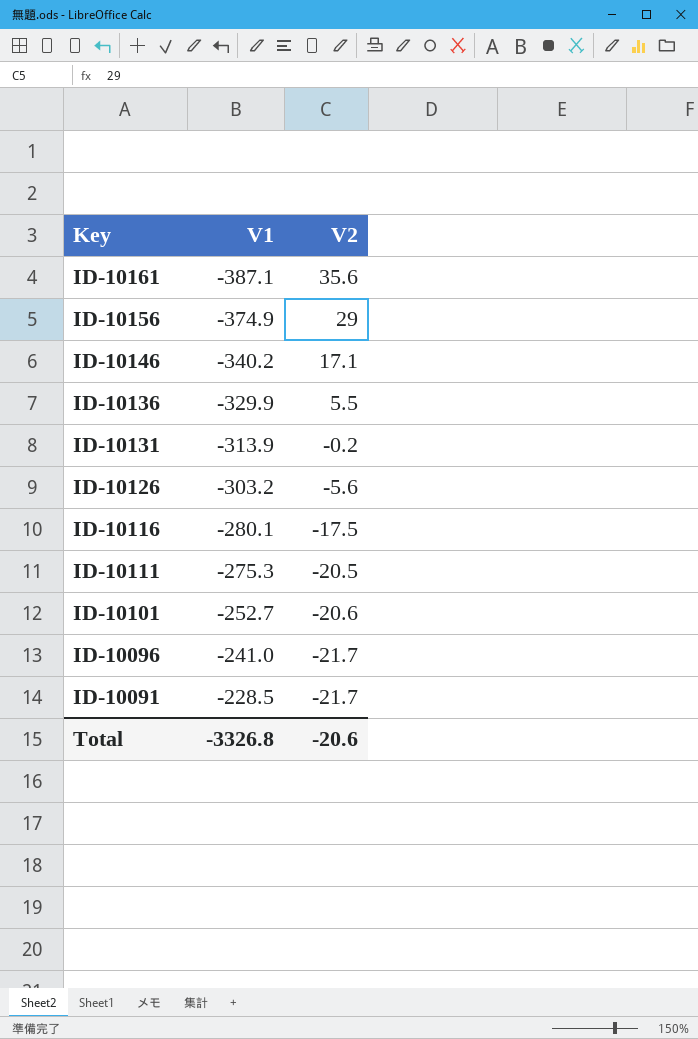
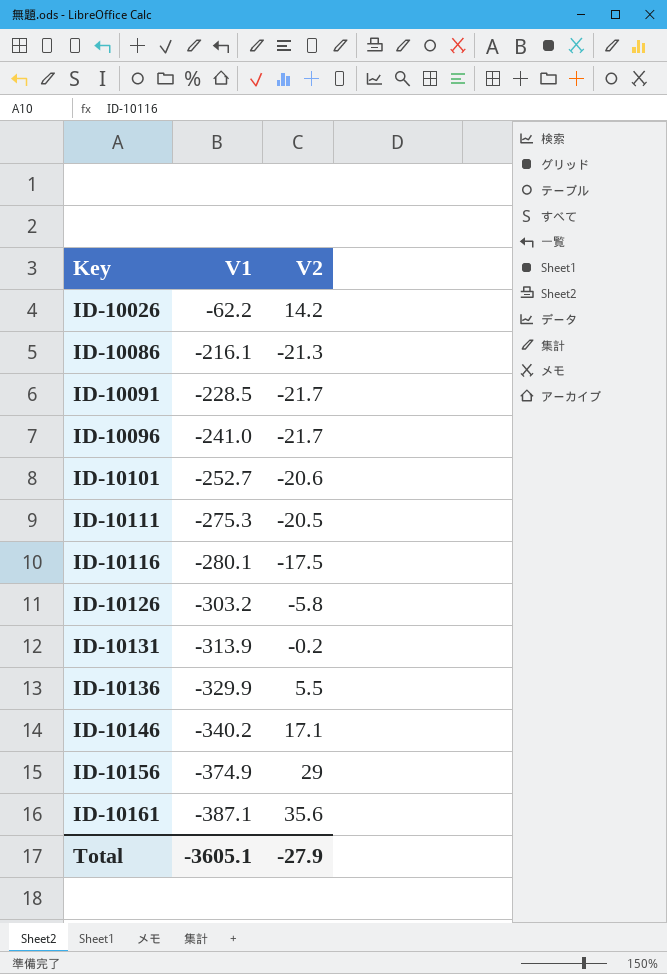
row order: Key descending -> Key ascending
row ID-10026: none -> -62.2 | 14.2
row ID-10086: none -> -216.1 | -21.3
ID-10126 | V2: -5.6 -> -5.8
Total | V1: -3326.8 -> -3605.1
Total | V2: -20.6 -> -27.9

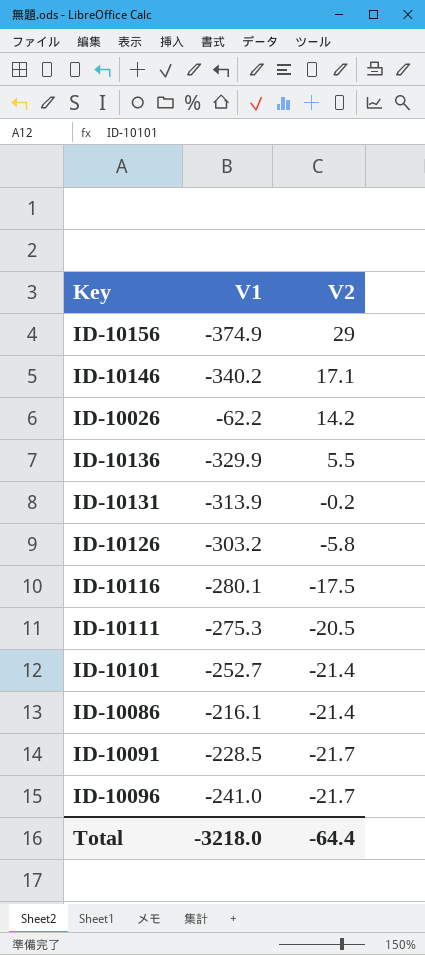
row order: Key ascending -> V2 descending
row ID-10161: -387.1 | 35.6 -> none
ID-10101 | V2: -20.6 -> -21.4
ID-10086 | V2: -21.3 -> -21.4
Total | V1: -3605.1 -> -3218.0
Total | V2: -27.9 -> -64.4

